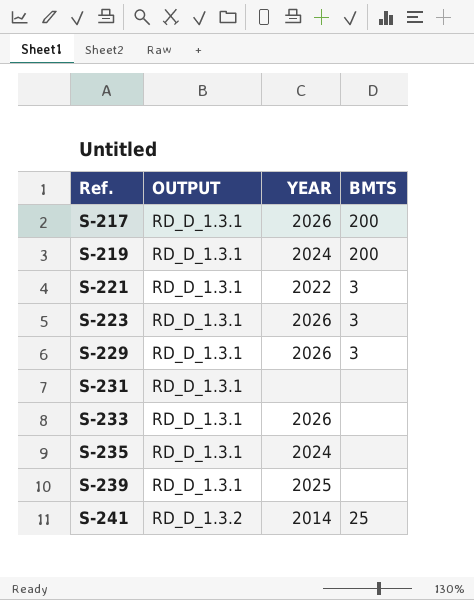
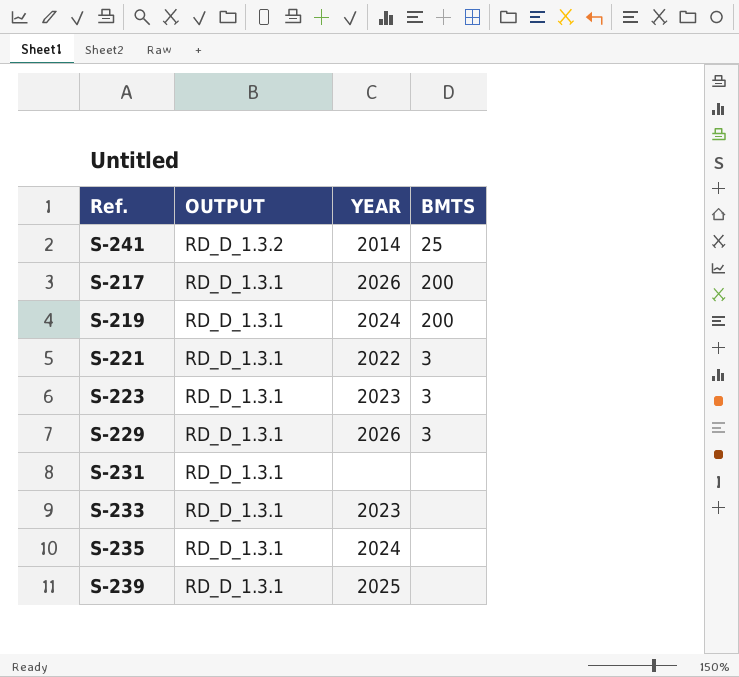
row order: Ref. ascending -> OUTPUT descending
S-223 | YEAR: 2026 -> 2023
S-233 | YEAR: 2026 -> 2023

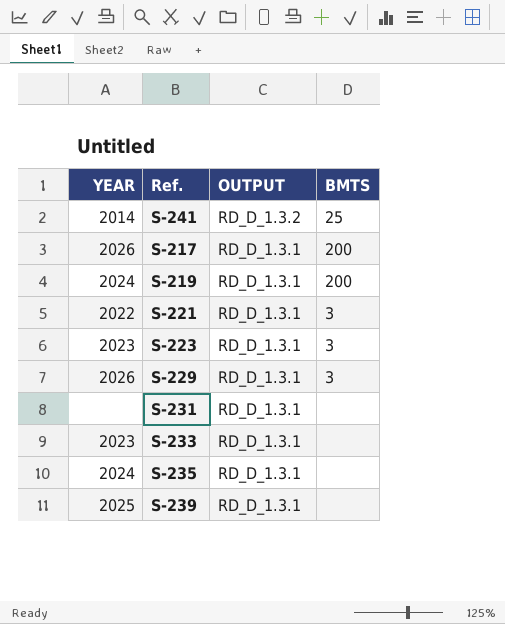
column YEAR | position: 3 -> 1

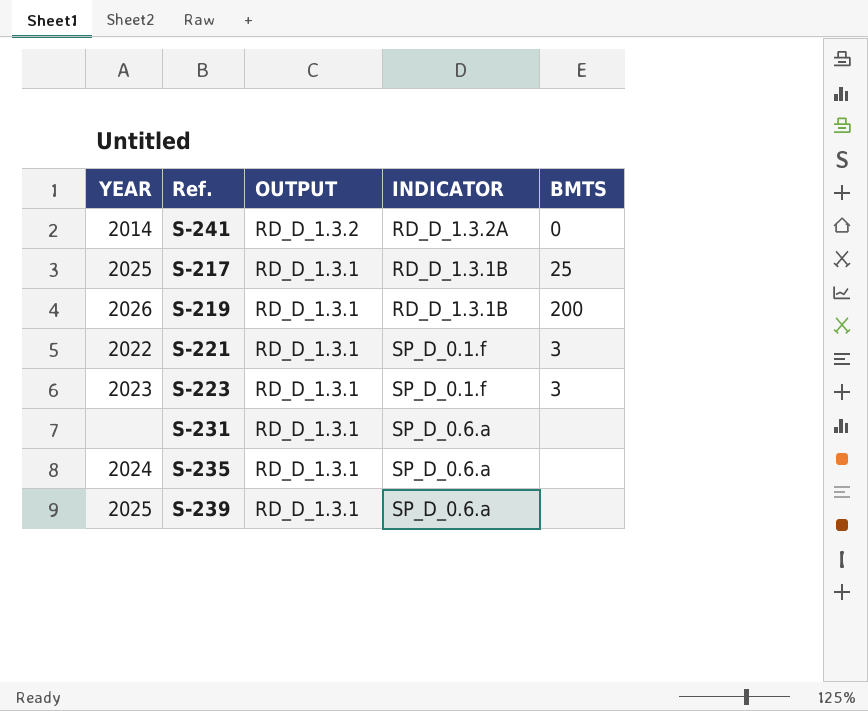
column INDICATOR | position: none -> 4
row S-229: 2026 | RD_D_1.3.1 | 3 -> none
row S-233: 2023 | RD_D_1.3.1 | none -> none
S-241 | BMTS: 25 -> 0
S-217 | YEAR: 2026 -> 2025
S-217 | BMTS: 200 -> 25
S-219 | YEAR: 2024 -> 2026

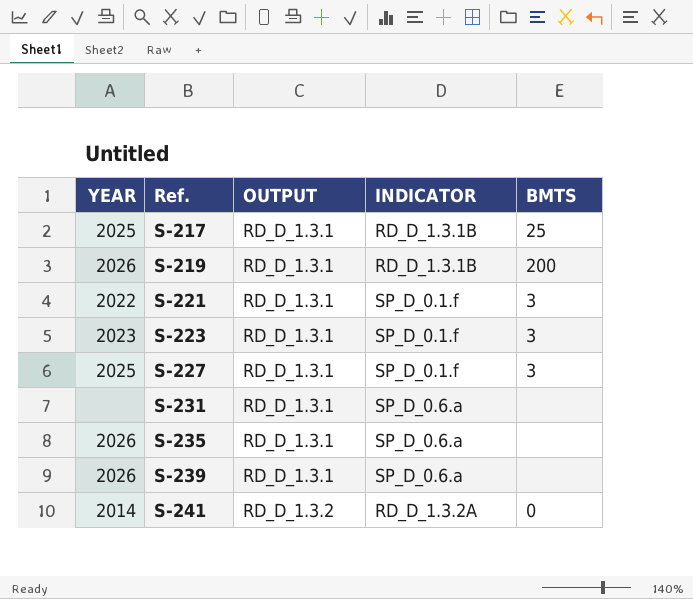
row order: OUTPUT descending -> Ref. ascending
row S-227: none -> 2025 | RD_D_1.3.1 | SP_D_0.1.f | 3
S-235 | YEAR: 2024 -> 2026
S-239 | YEAR: 2025 -> 2026

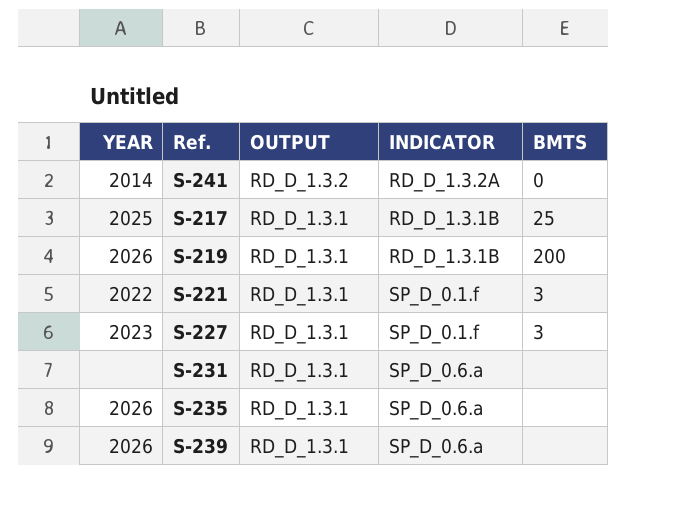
row order: Ref. ascending -> OUTPUT descending
row S-223: 2023 | RD_D_1.3.1 | SP_D_0.1.f | 3 -> none
S-227 | YEAR: 2025 -> 2023

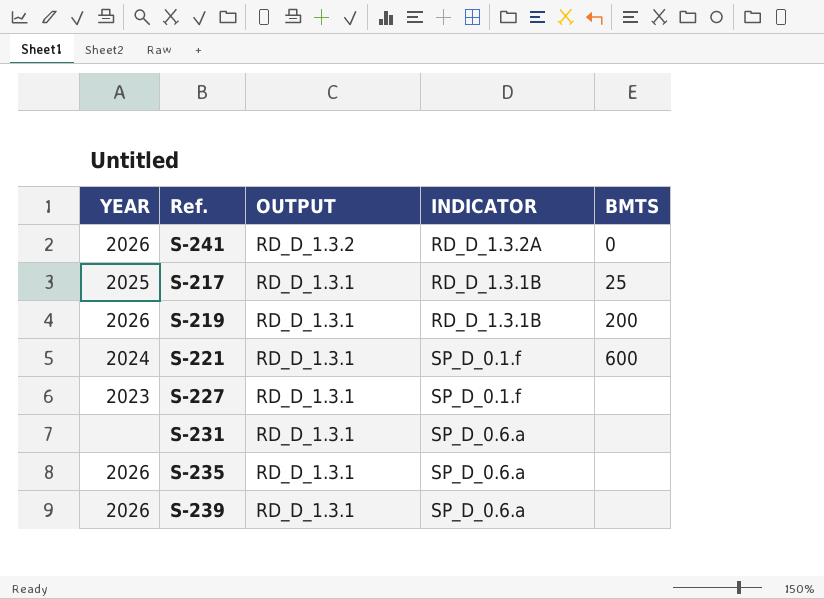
S-241 | YEAR: 2014 -> 2026
S-221 | YEAR: 2022 -> 2024
S-221 | BMTS: 3 -> 600
S-227 | BMTS: 3 -> none

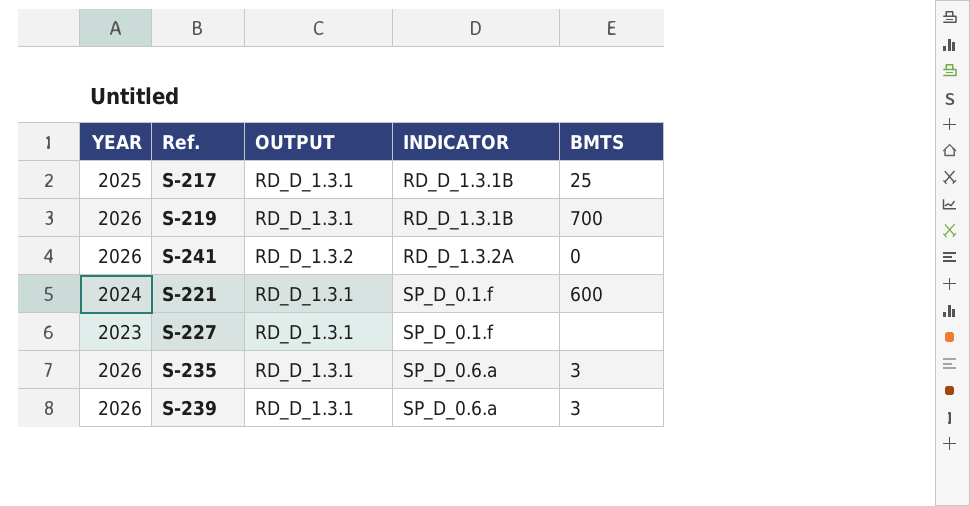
row order: OUTPUT descending -> INDICATOR ascending
row S-231: none | RD_D_1.3.1 | SP_D_0.6.a | none -> none
S-219 | BMTS: 200 -> 700
S-235 | BMTS: none -> 3
S-239 | BMTS: none -> 3

